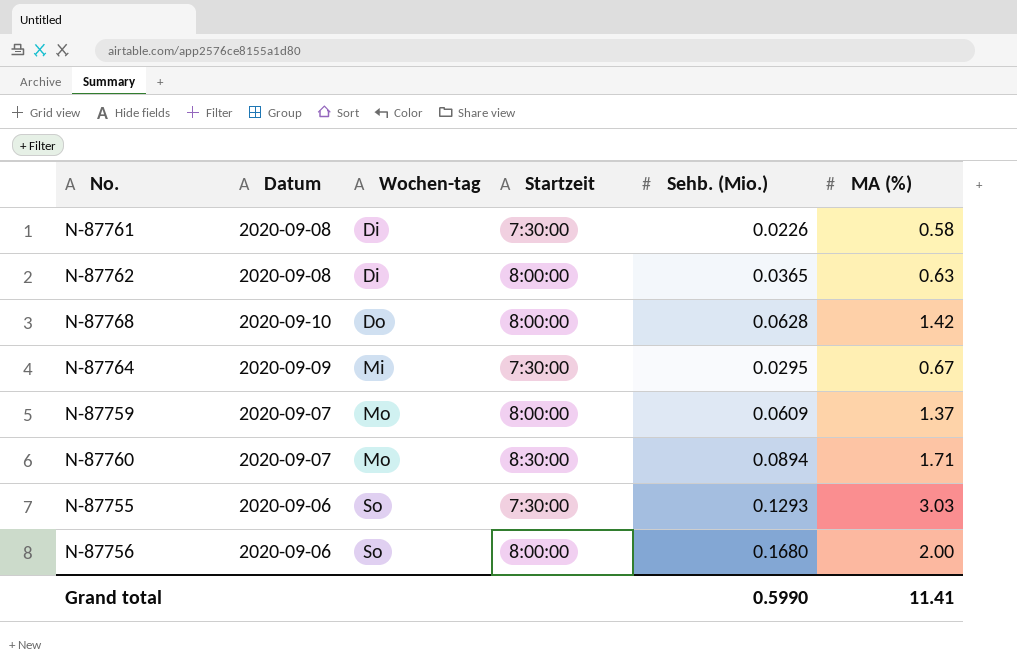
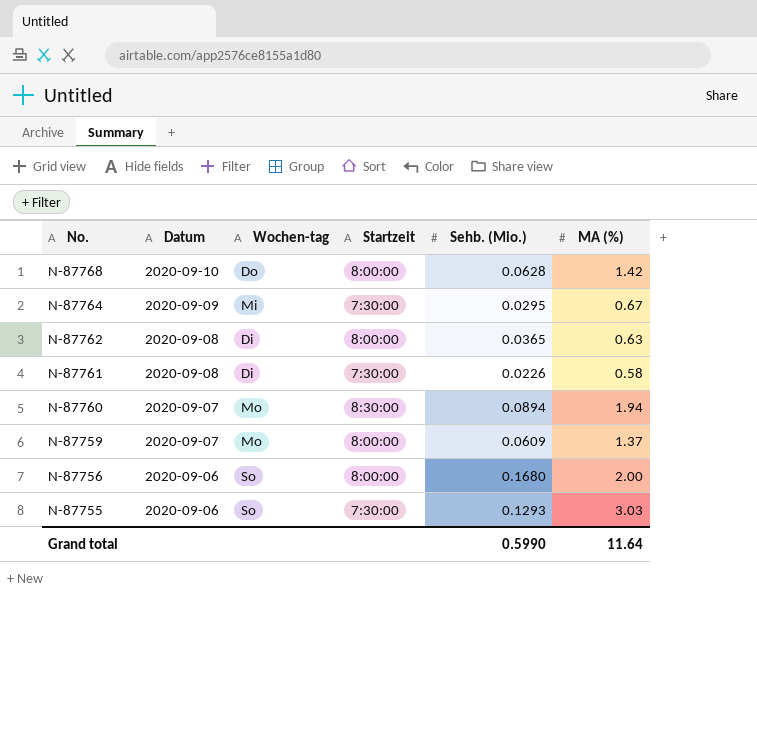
row order: Wochen-tag ascending -> No. descending
N-87760 | MA (%): 1.71 -> 1.94
Grand total | MA (%): 11.41 -> 11.64

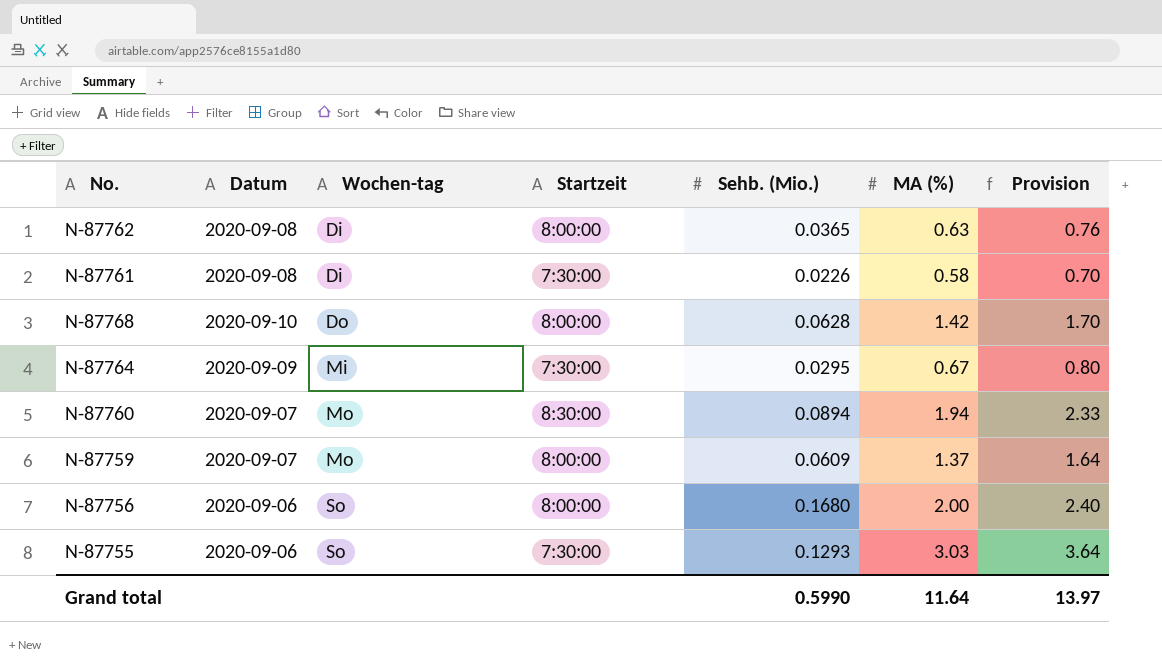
row order: No. descending -> Wochen-tag ascending
column Provision | formula: none -> [MA (%)] * 1.2

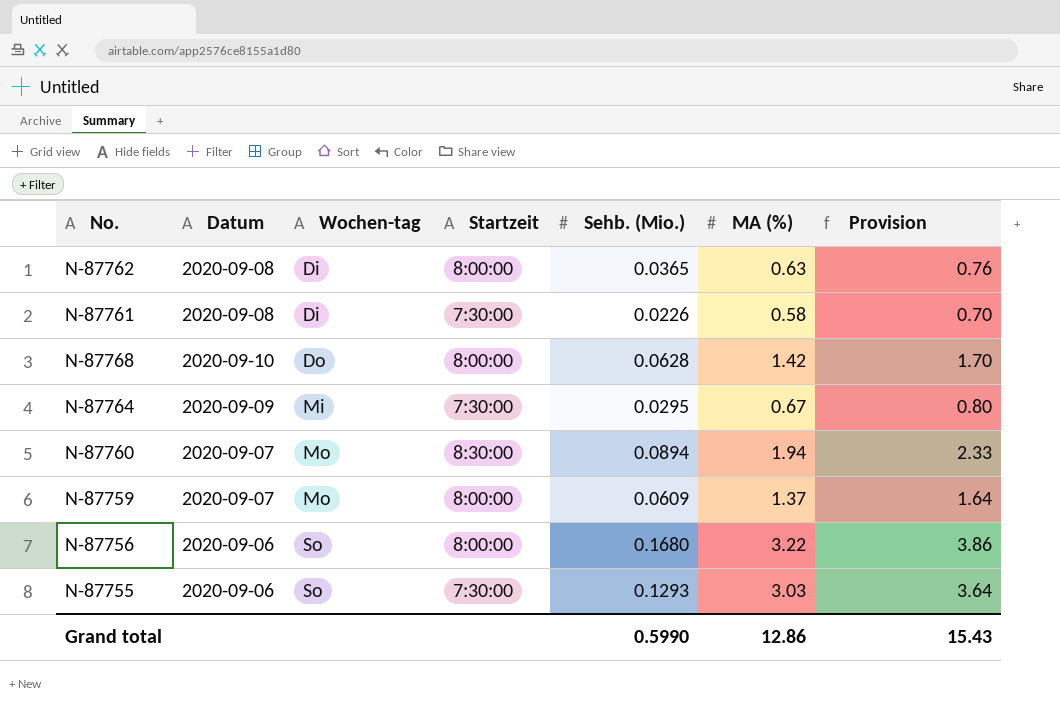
N-87756 | MA (%): 2.00 -> 3.22
N-87756 | Provision: 2.40 -> 3.86
Grand total | MA (%): 11.64 -> 12.86
Grand total | Provision: 13.97 -> 15.43

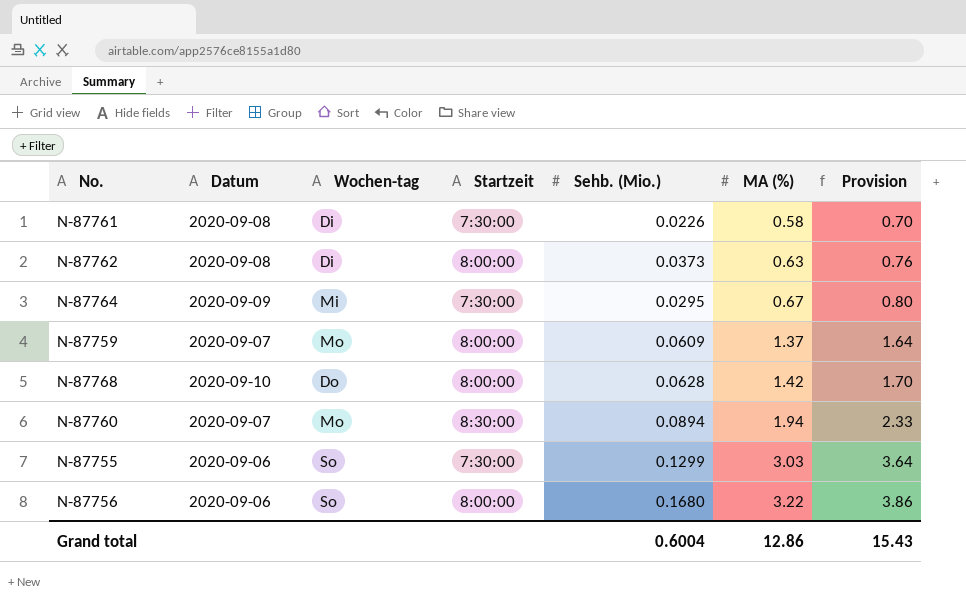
row order: Wochen-tag ascending -> MA (%) ascending
N-87762 | Sehb. (Mio.): 0.0365 -> 0.0373
N-87755 | Sehb. (Mio.): 0.1293 -> 0.1299
Grand total | Sehb. (Mio.): 0.5990 -> 0.6004

